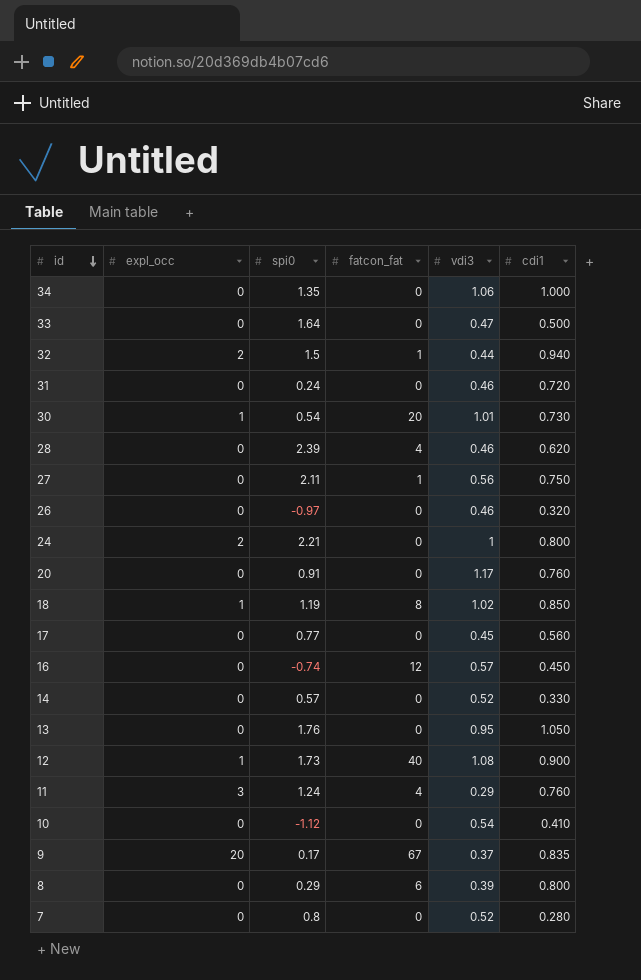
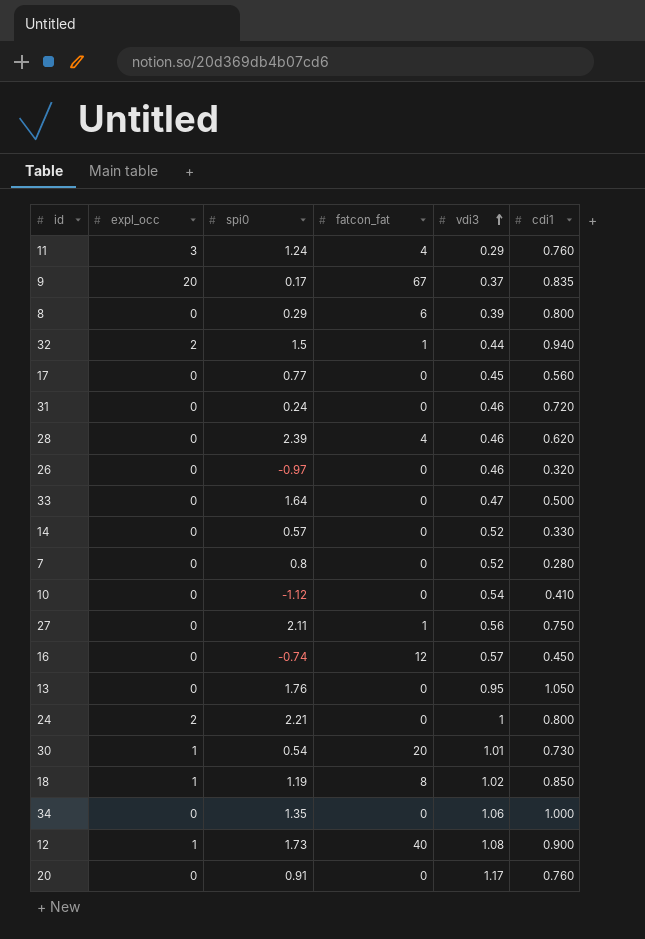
row order: id descending -> vdi3 ascending

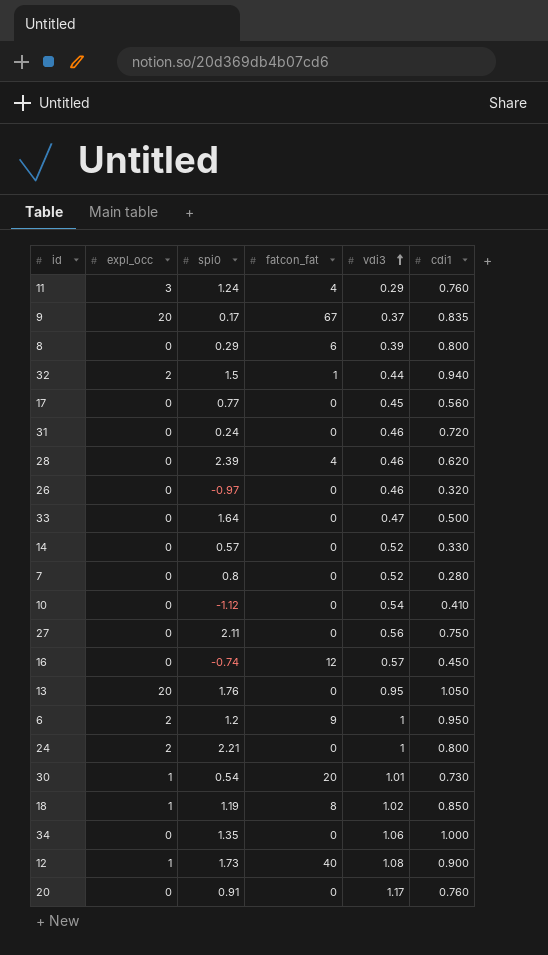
27 | fatcon_fat: 1 -> 0
13 | expl_occ: 0 -> 20
row 6: none -> 2 | 1.2 | 9 | 1 | 0.950

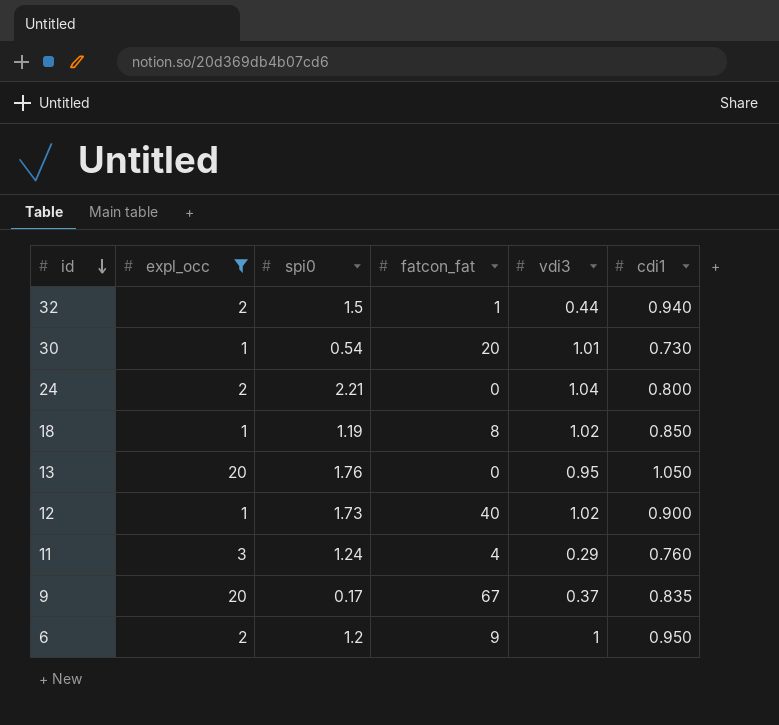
filter: none -> expl_occ != 0
row order: vdi3 ascending -> id descending
24 | vdi3: 1 -> 1.04
12 | vdi3: 1.08 -> 1.02

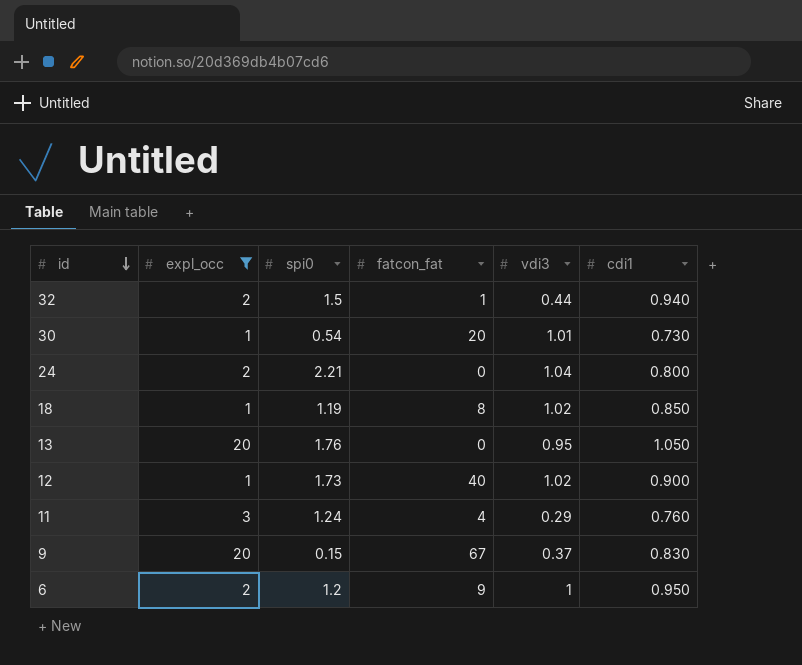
9 | spi0: 0.17 -> 0.15
9 | cdi1: 0.835 -> 0.830

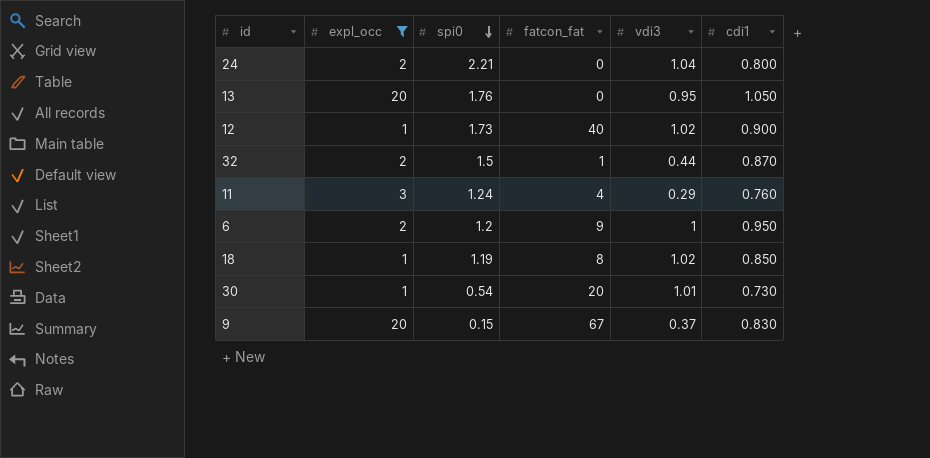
row order: id descending -> spi0 descending
32 | cdi1: 0.940 -> 0.870

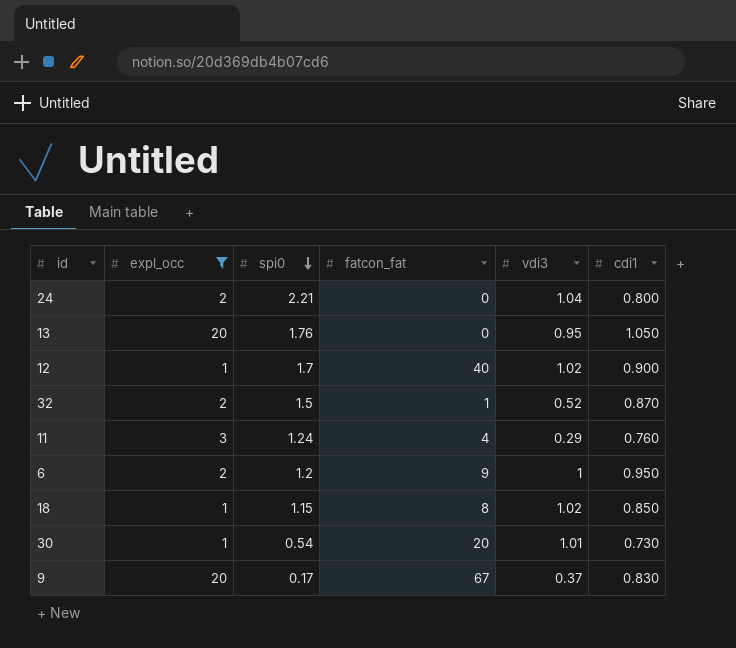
12 | spi0: 1.73 -> 1.7
32 | vdi3: 0.44 -> 0.52
18 | spi0: 1.19 -> 1.15
9 | spi0: 0.15 -> 0.17

